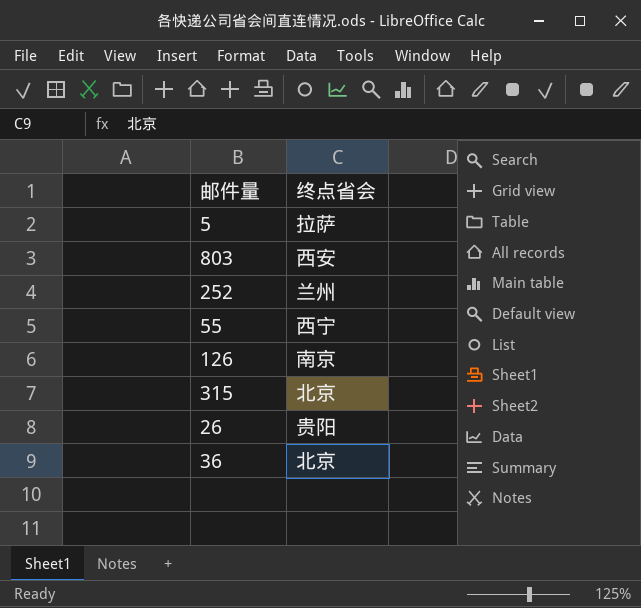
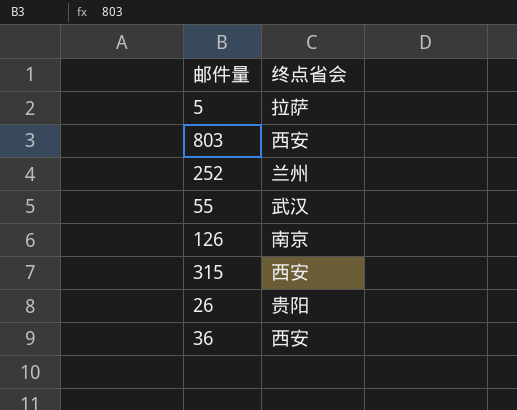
55 | 终点省会: 西宁 -> 武汉
315 | 终点省会: 北京 -> 西安
36 | 终点省会: 北京 -> 西安

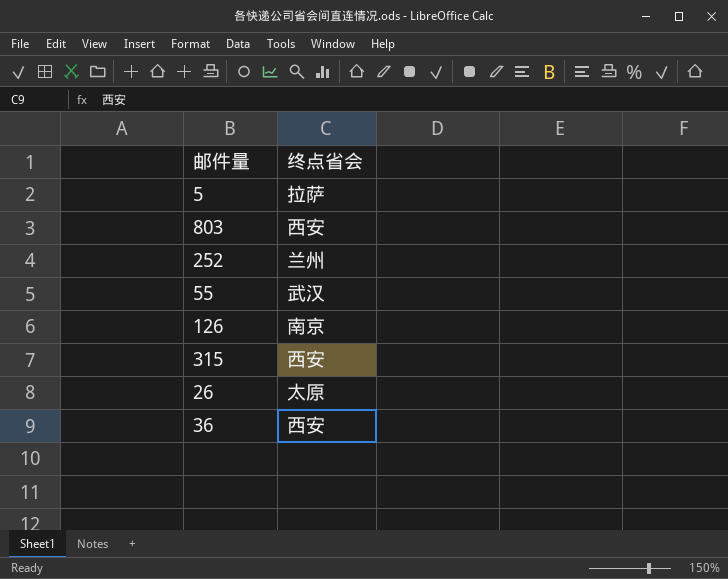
26 | 终点省会: 贵阳 -> 太原

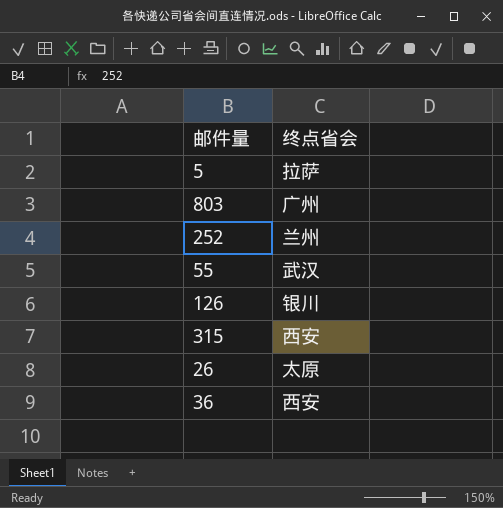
803 | 终点省会: 西安 -> 广州
126 | 终点省会: 南京 -> 银川

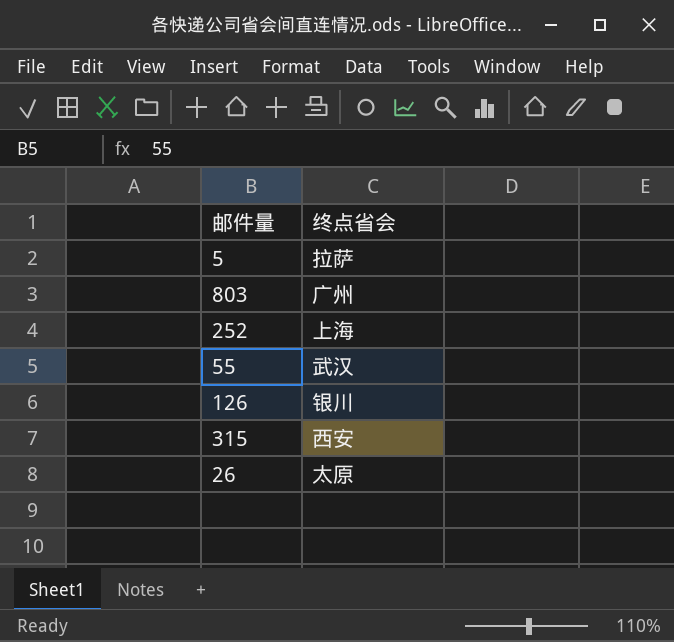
row 36: 西安 -> none
252 | 终点省会: 兰州 -> 上海

